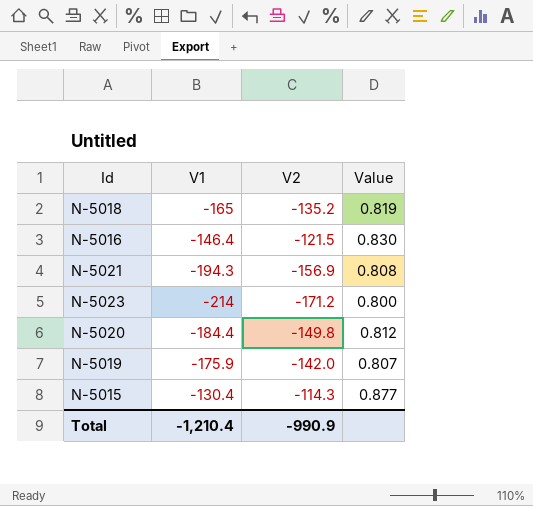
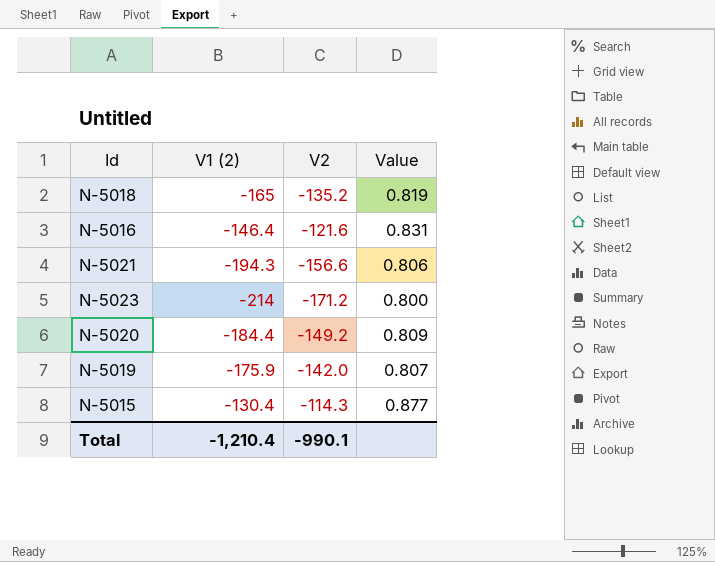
column name: V1 -> V1 (2)
N-5016 | V2: -121.5 -> -121.6
N-5016 | Value: 0.830 -> 0.831
N-5021 | V2: -156.9 -> -156.6
N-5021 | Value: 0.808 -> 0.806
N-5020 | V2: -149.8 -> -149.2
N-5020 | Value: 0.812 -> 0.809
Total | V2: -990.9 -> -990.1

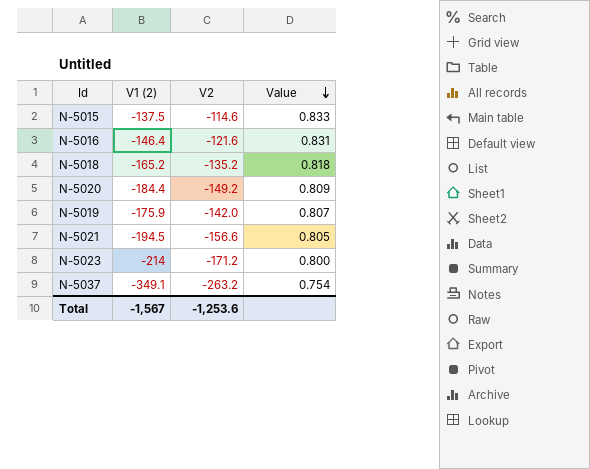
row order: none -> Value descending
N-5015 | V1 (2): -130.4 -> -137.5
N-5015 | V2: -114.3 -> -114.6
N-5015 | Value: 0.877 -> 0.833
N-5018 | V1 (2): -165 -> -165.2
N-5018 | Value: 0.819 -> 0.818
N-5021 | V1 (2): -194.3 -> -194.5
N-5021 | Value: 0.806 -> 0.805
row N-5037: none -> -349.1 | -263.2 | 0.754
Total | V1 (2): -1,210.4 -> -1,567
Total | V2: -990.1 -> -1,253.6

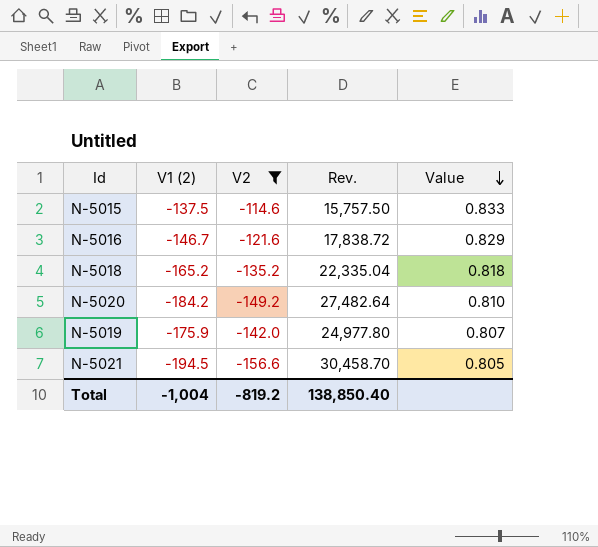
filter: none -> V2 >= -156.6
column Rev. | formula: none -> [V1 (2)] * [V2]
N-5016 | V1 (2): -146.4 -> -146.7
N-5016 | Value: 0.831 -> 0.829
N-5020 | V1 (2): -184.4 -> -184.2
N-5020 | Value: 0.809 -> 0.810
Total | V1 (2): -1,567 -> -1,004
Total | V2: -1,253.6 -> -819.2

